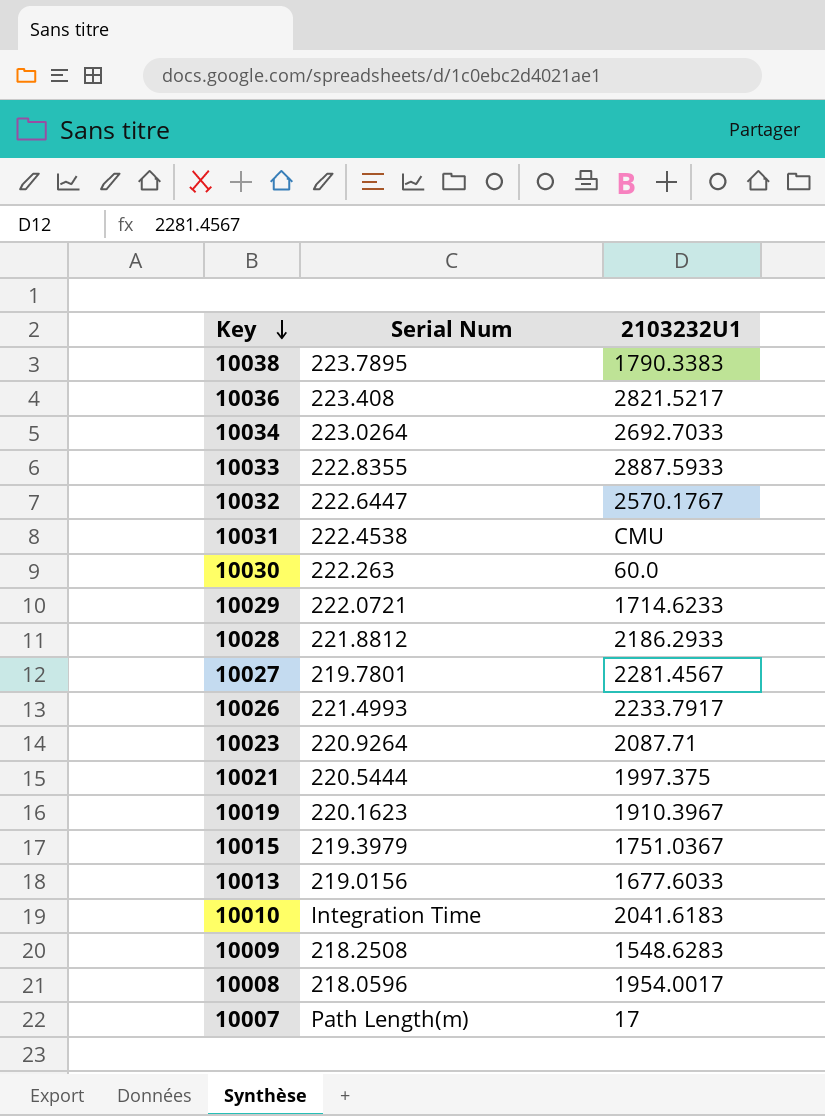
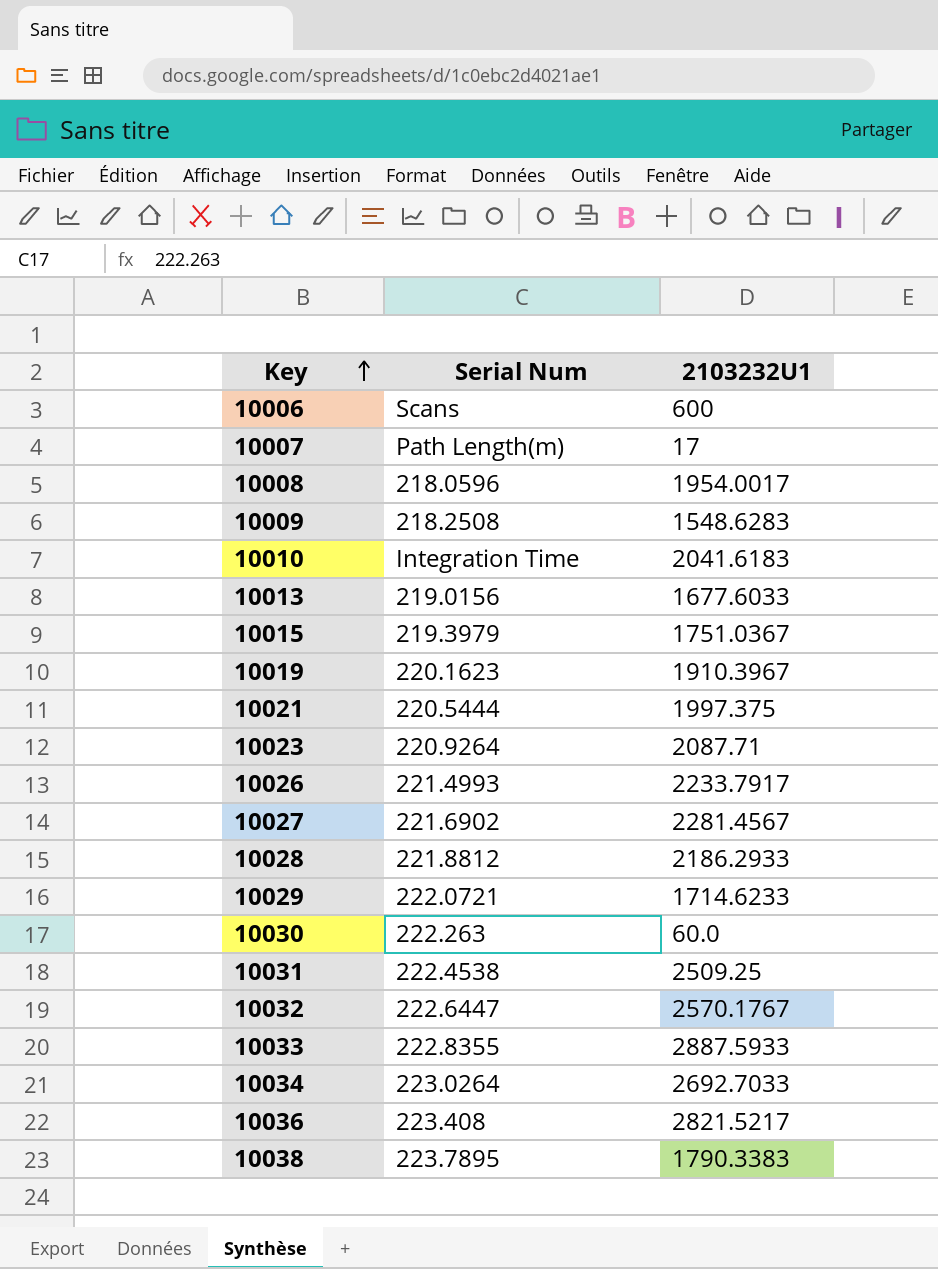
row order: Key descending -> Key ascending
row 10006: none -> Scans | 600
10027 | Serial Num: 219.7801 -> 221.6902
10031 | 2103232U1: CMU -> 2509.25

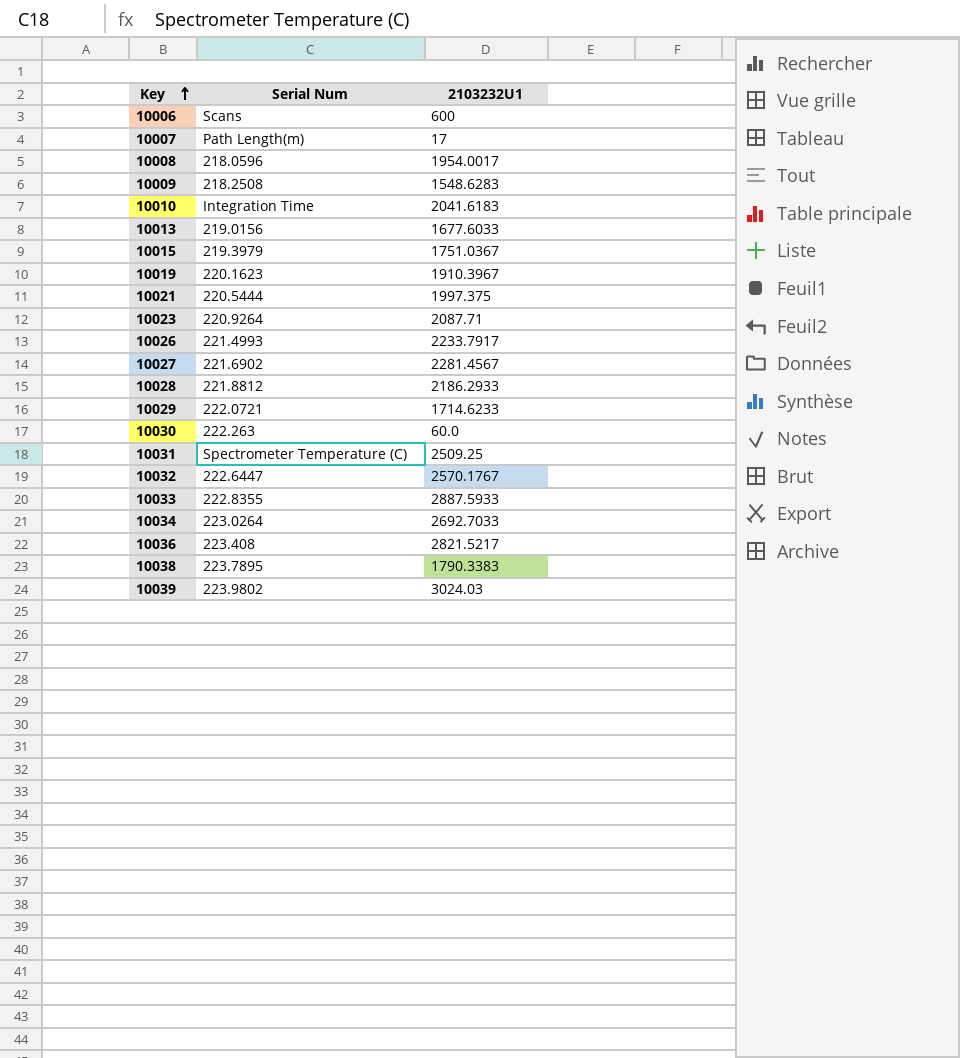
10031 | Serial Num: 222.4538 -> Spectrometer Temperature (C)
row 10039: none -> 223.9802 | 3024.03

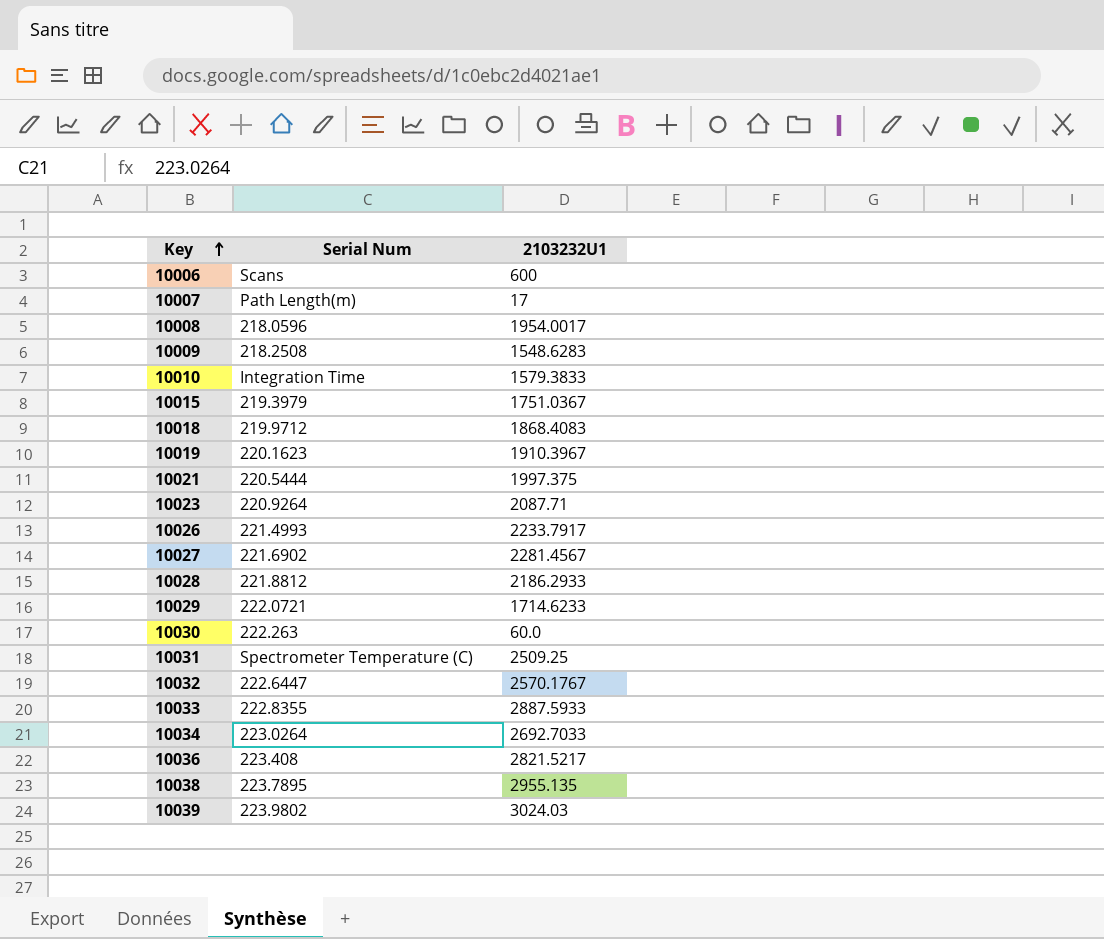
row 10013: 219.0156 | 1677.6033 -> none
10010 | 2103232U1: 2041.6183 -> 1579.3833
row 10018: none -> 219.9712 | 1868.4083
10038 | 2103232U1: 1790.3383 -> 2955.135

